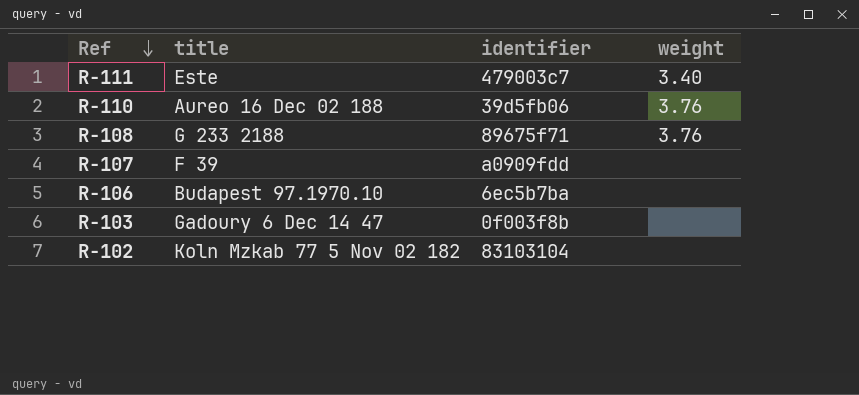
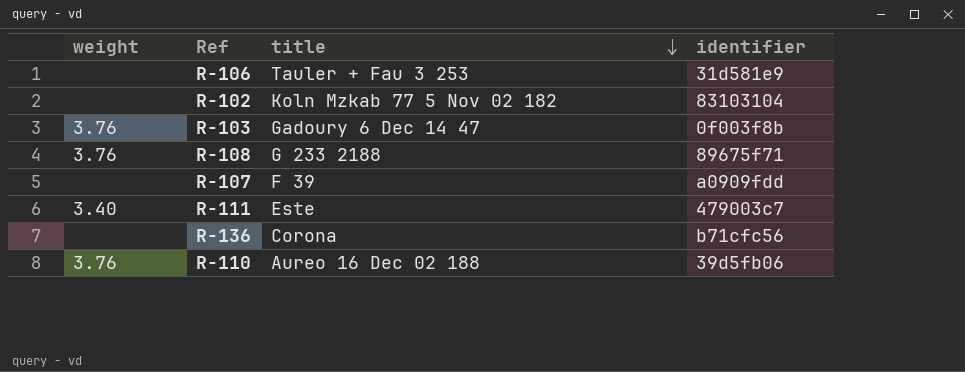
row order: Ref descending -> title descending
column weight | position: 4 -> 1
R-106 | title: Budapest 97.1970.10 -> Tauler + Fau 3 253
R-106 | identifier: 6ec5b7ba -> 31d581e9
R-103 | weight: none -> 3.76
row R-136: none -> none | Corona | b71cfc56

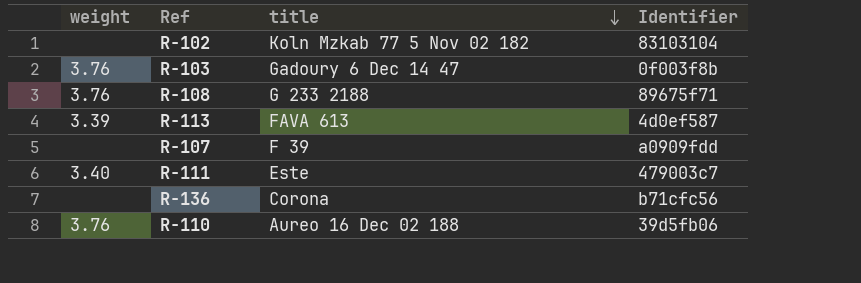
column name: identifier -> Identifier
row R-106: none | Tauler + Fau 3 253 | 31d581e9 -> none
row R-113: none -> 3.39 | FAVA 613 | 4d0ef587

